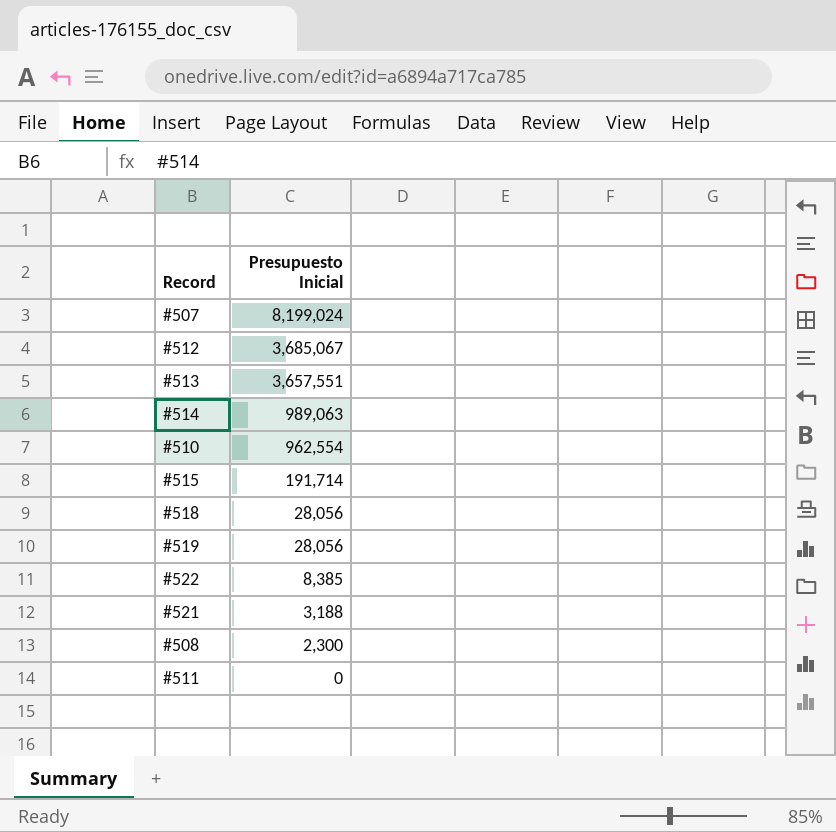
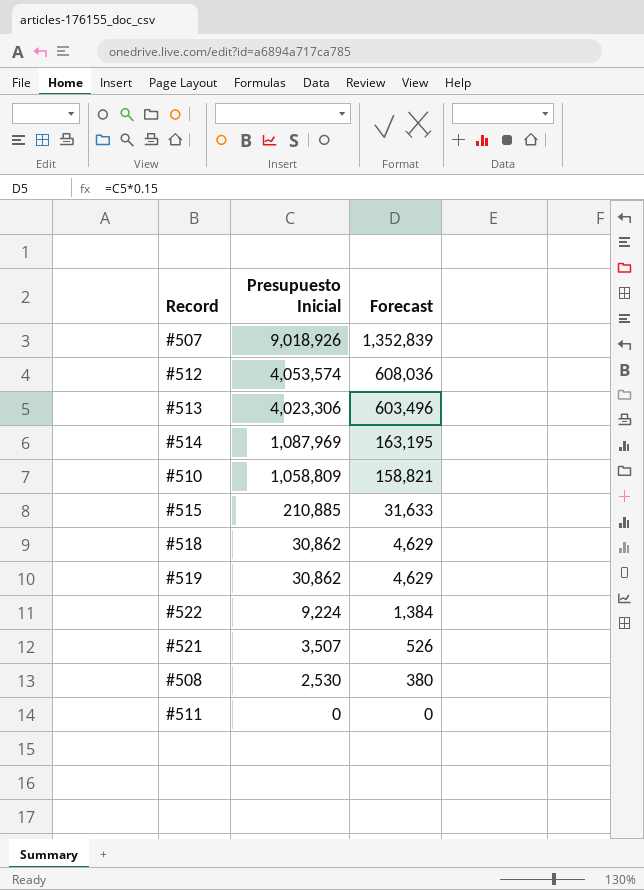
column Forecast | formula: none -> [Presupuesto Inicial] * 0.15
#507 | Presupuesto Inicial: 8,199,024 -> 9,018,926
#512 | Presupuesto Inicial: 3,685,067 -> 4,053,574
#513 | Presupuesto Inicial: 3,657,551 -> 4,023,306
#514 | Presupuesto Inicial: 989,063 -> 1,087,969
#510 | Presupuesto Inicial: 962,554 -> 1,058,809
#515 | Presupuesto Inicial: 191,714 -> 210,885
#518 | Presupuesto Inicial: 28,056 -> 30,862
#519 | Presupuesto Inicial: 28,056 -> 30,862
#522 | Presupuesto Inicial: 8,385 -> 9,224
#521 | Presupuesto Inicial: 3,188 -> 3,507
#508 | Presupuesto Inicial: 2,300 -> 2,530

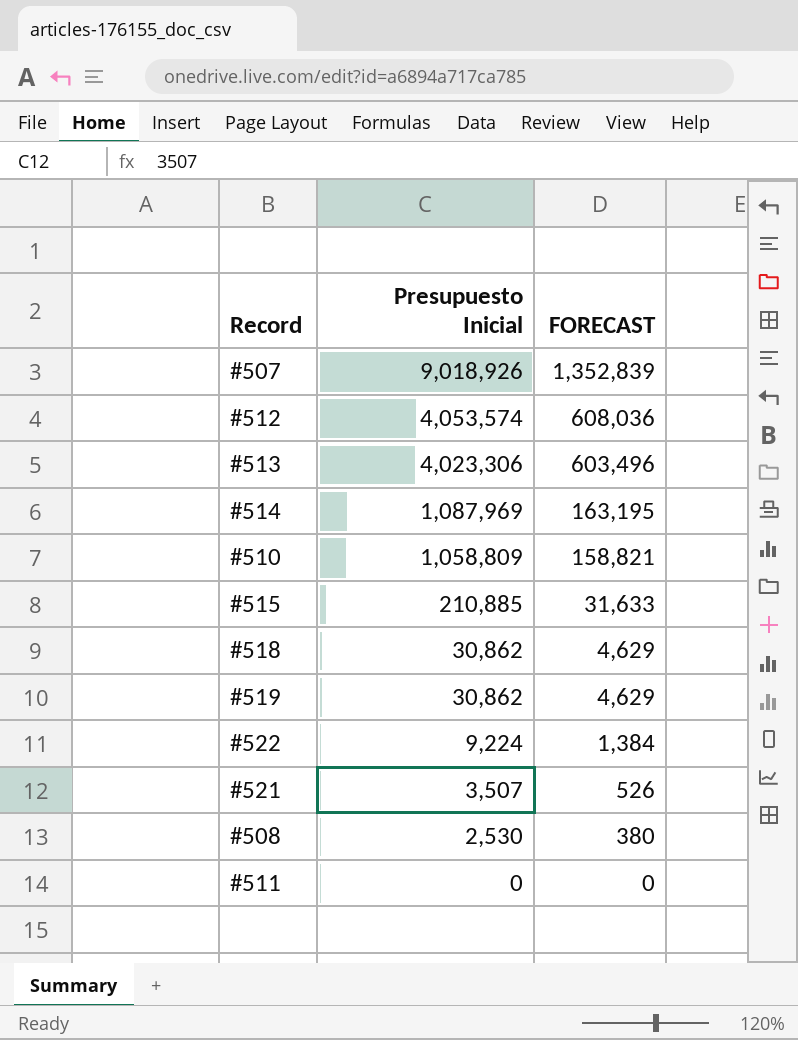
column name: Forecast -> FORECAST

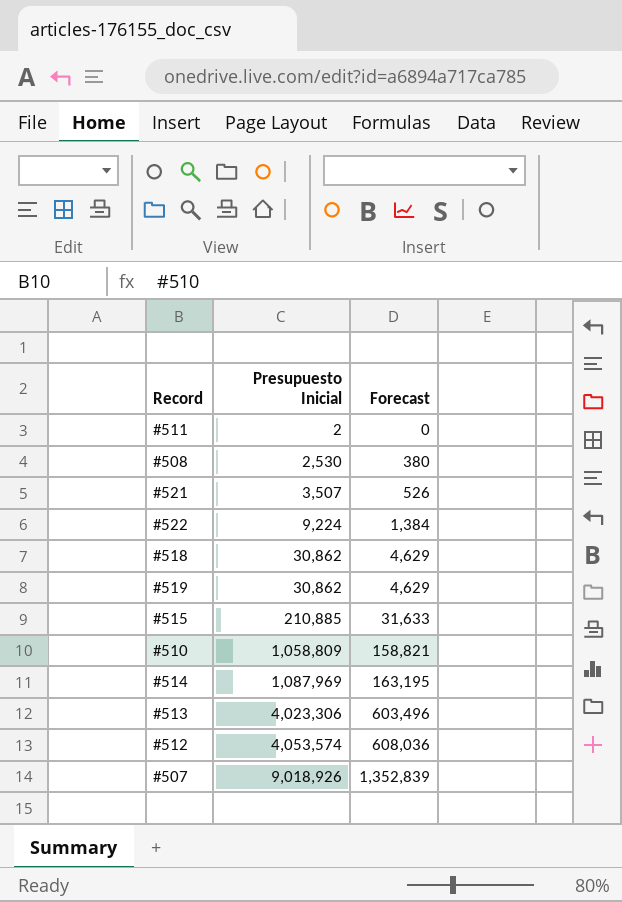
row order: Presupuesto Inicial descending -> Presupuesto Inicial ascending
column name: FORECAST -> Forecast
#511 | Presupuesto Inicial: 0 -> 2

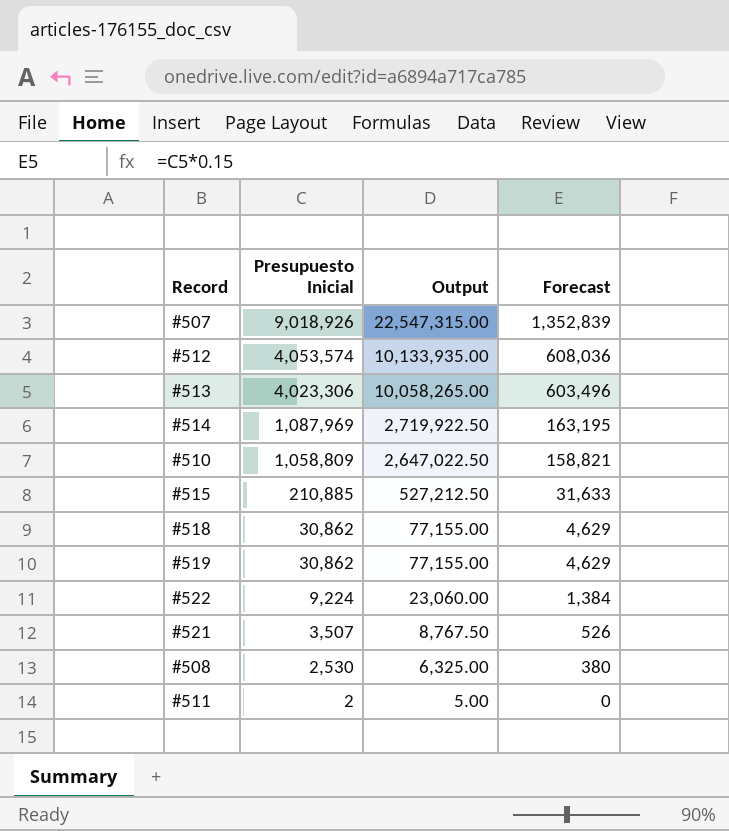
row order: Presupuesto Inicial ascending -> Presupuesto Inicial descending
column Output | formula: none -> [Presupuesto Inicial] * 2.5

